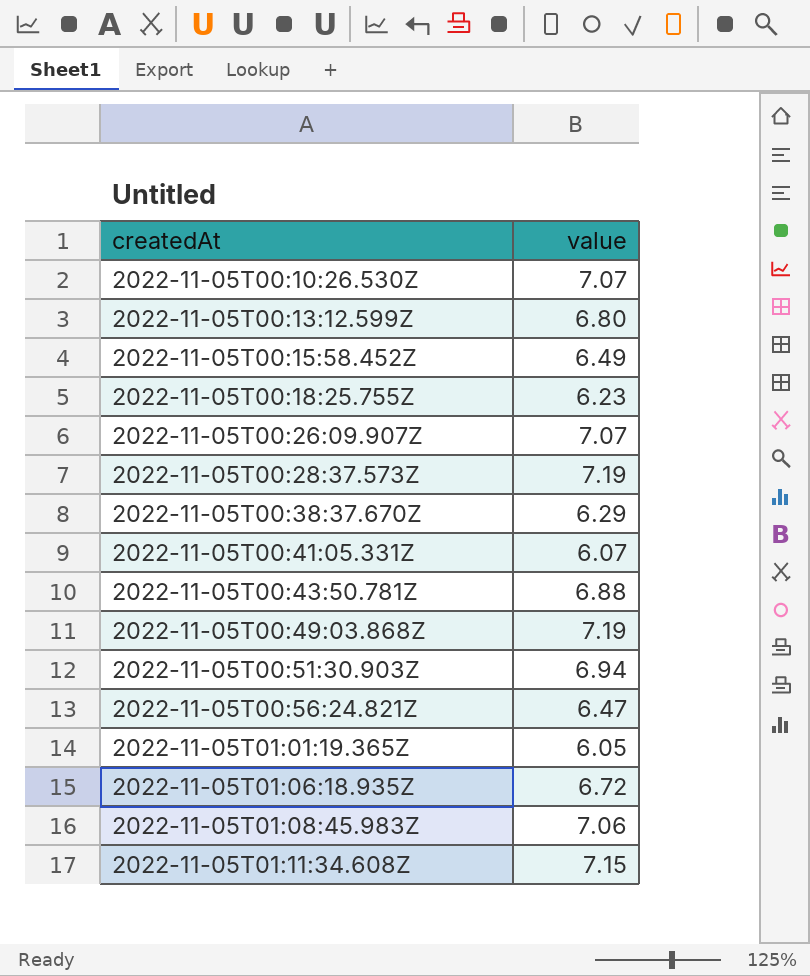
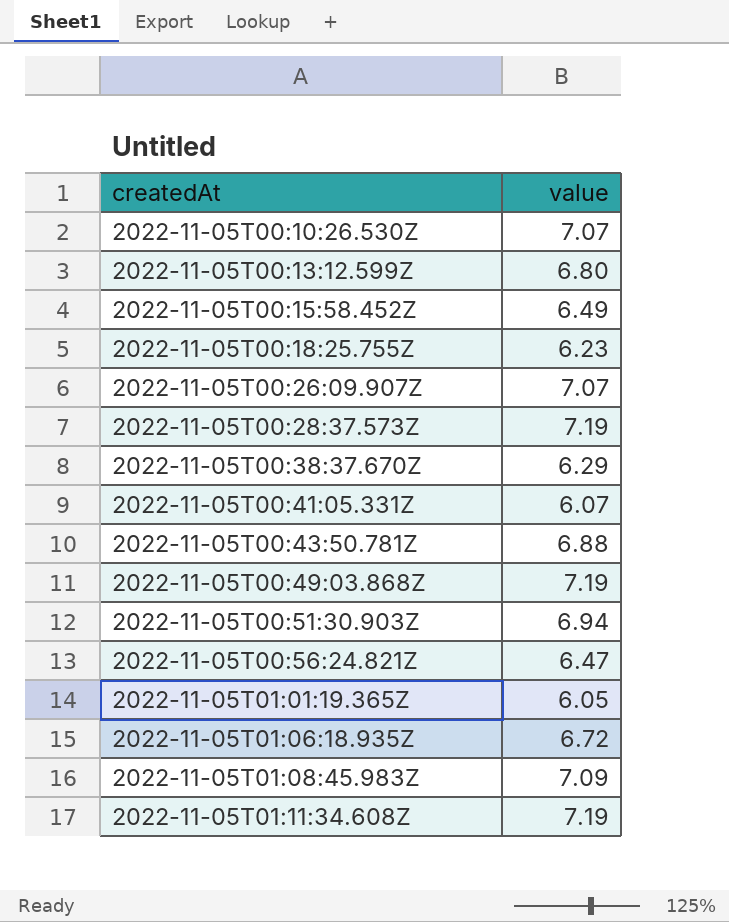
2022-11-05T01:08:45.983Z | value: 7.06 -> 7.09
2022-11-05T01:11:34.608Z | value: 7.15 -> 7.19

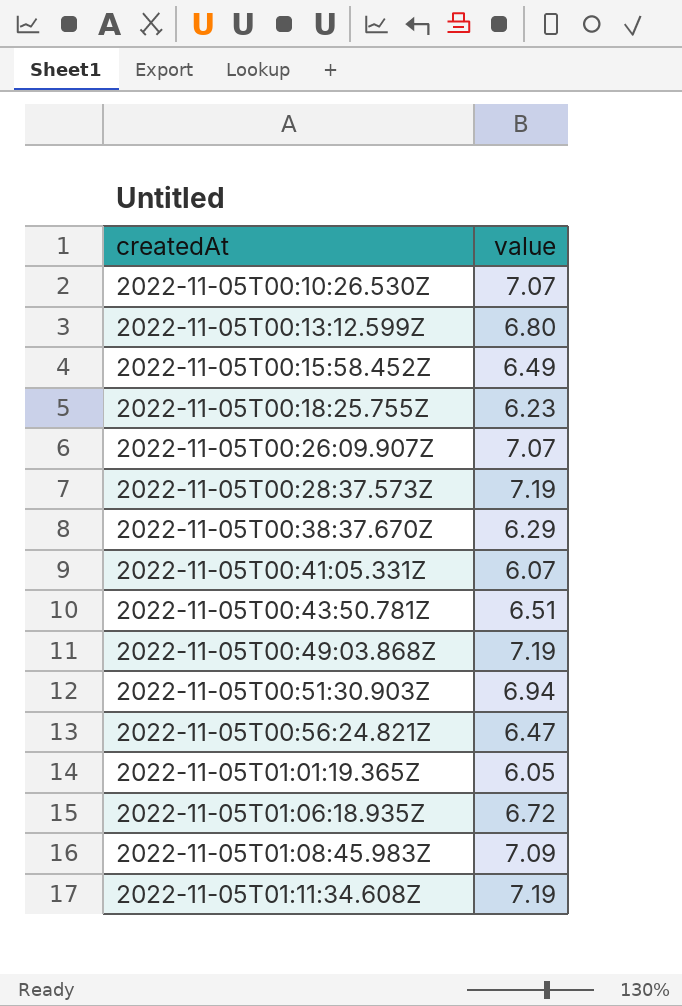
2022-11-05T00:43:50.781Z | value: 6.88 -> 6.51

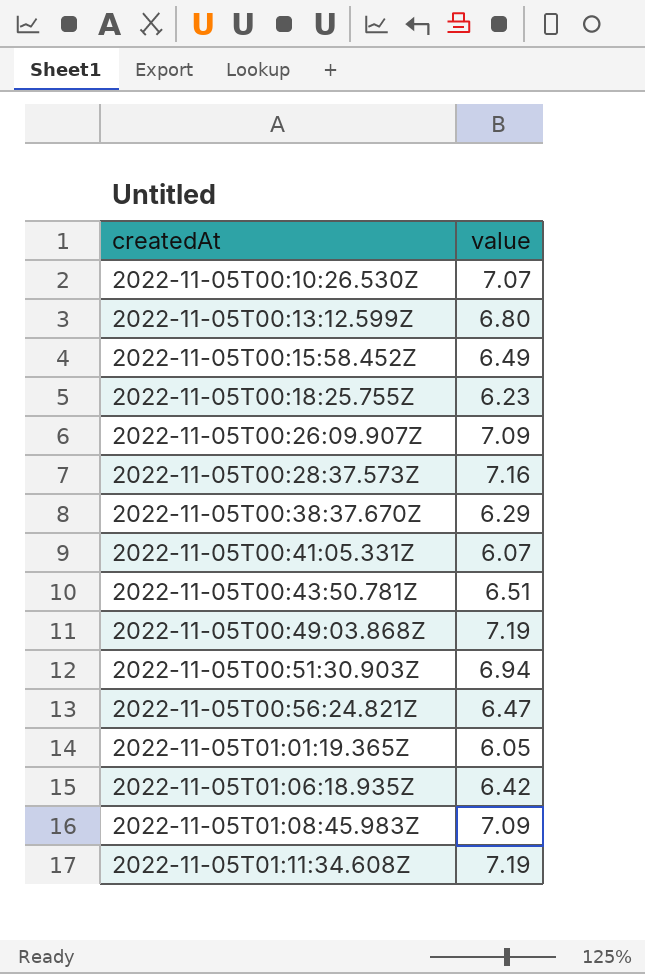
2022-11-05T00:26:09.907Z | value: 7.07 -> 7.09
2022-11-05T00:28:37.573Z | value: 7.19 -> 7.16
2022-11-05T01:06:18.935Z | value: 6.72 -> 6.42

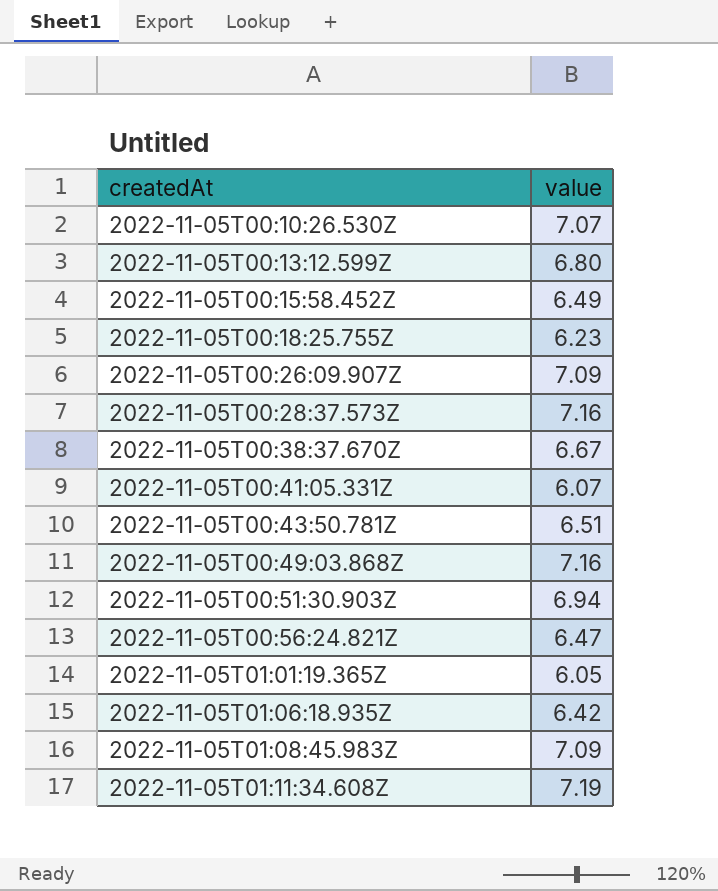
2022-11-05T00:38:37.670Z | value: 6.29 -> 6.67
2022-11-05T00:49:03.868Z | value: 7.19 -> 7.16

